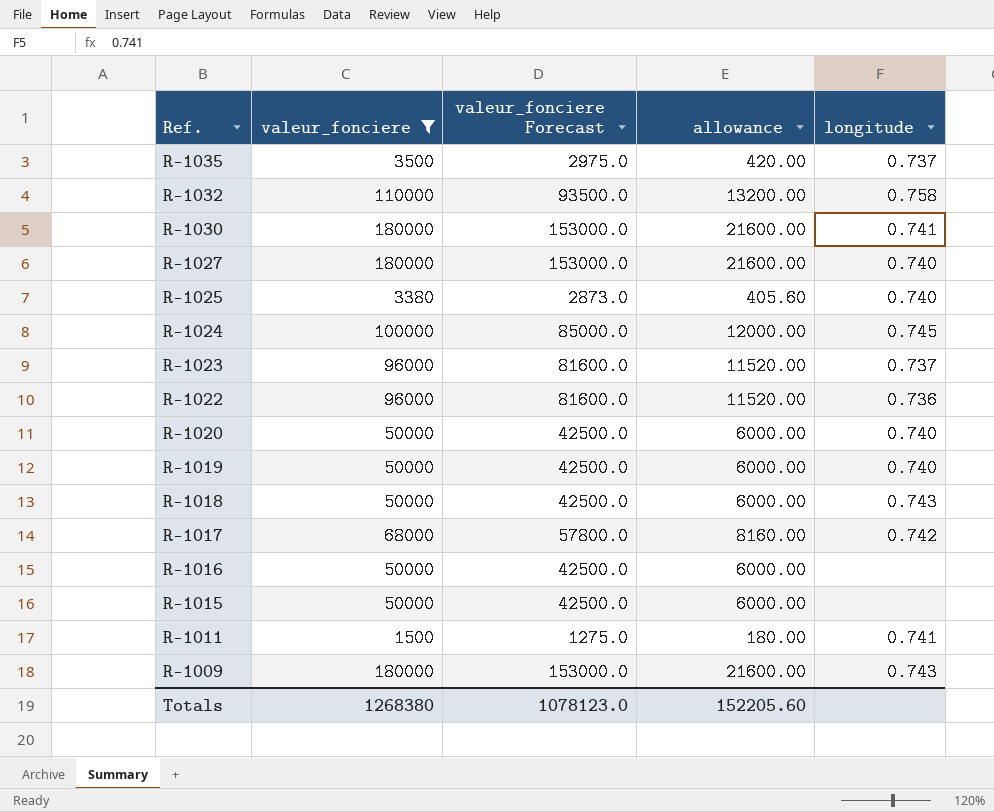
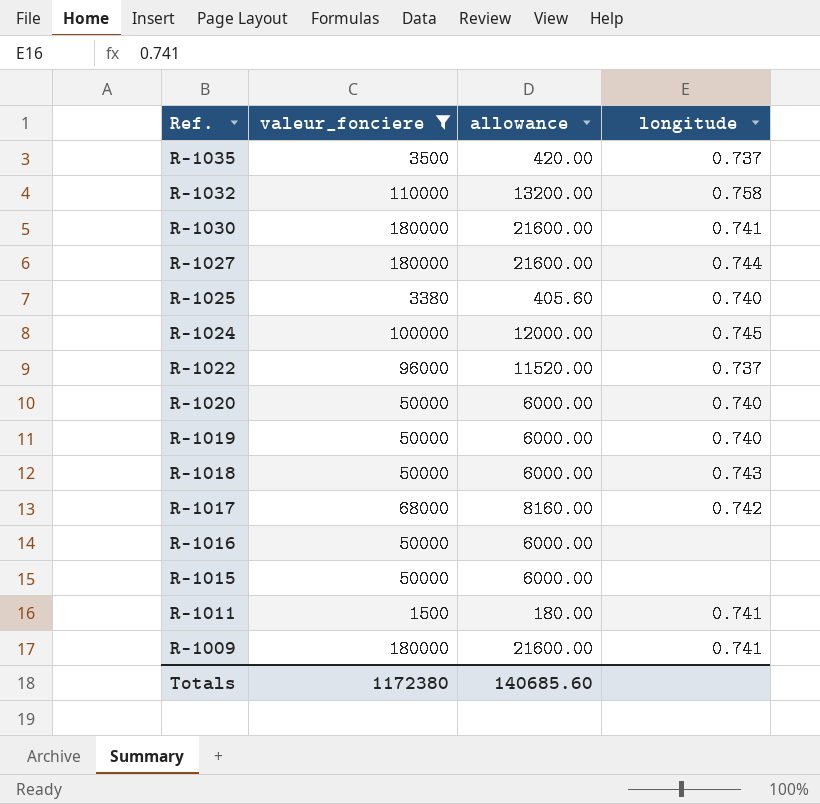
column valeur_fonciere Forecast | formula: [valeur_fonciere] * 0.85 -> none
row R-1023: 96000 | 81600.0 | 11520.00 | 0.737 -> none
R-1027 | longitude: 0.740 -> 0.744
R-1022 | longitude: 0.736 -> 0.737
R-1009 | longitude: 0.743 -> 0.741
Totals | valeur_fonciere: 1268380 -> 1172380
Totals | allowance: 152205.60 -> 140685.60

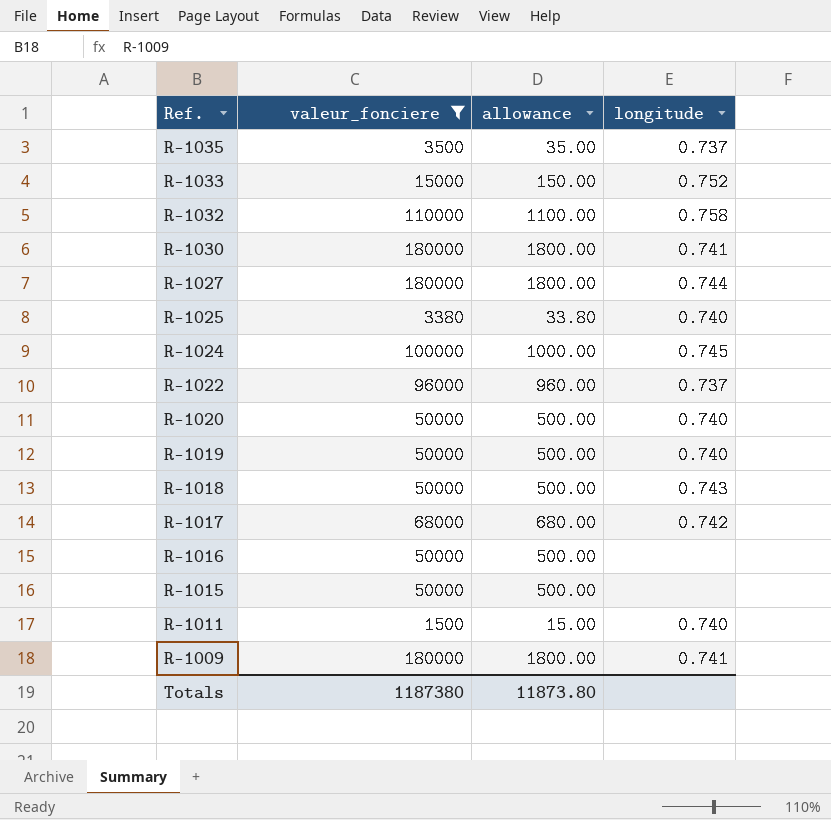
column allowance | formula: [valeur_fonciere] * 0.12 -> [valeur_fonciere] * 0.01
row R-1033: none -> 15000 | 150.00 | 0.752
R-1011 | longitude: 0.741 -> 0.740
Totals | valeur_fonciere: 1172380 -> 1187380
Totals | allowance: 140685.60 -> 11873.80

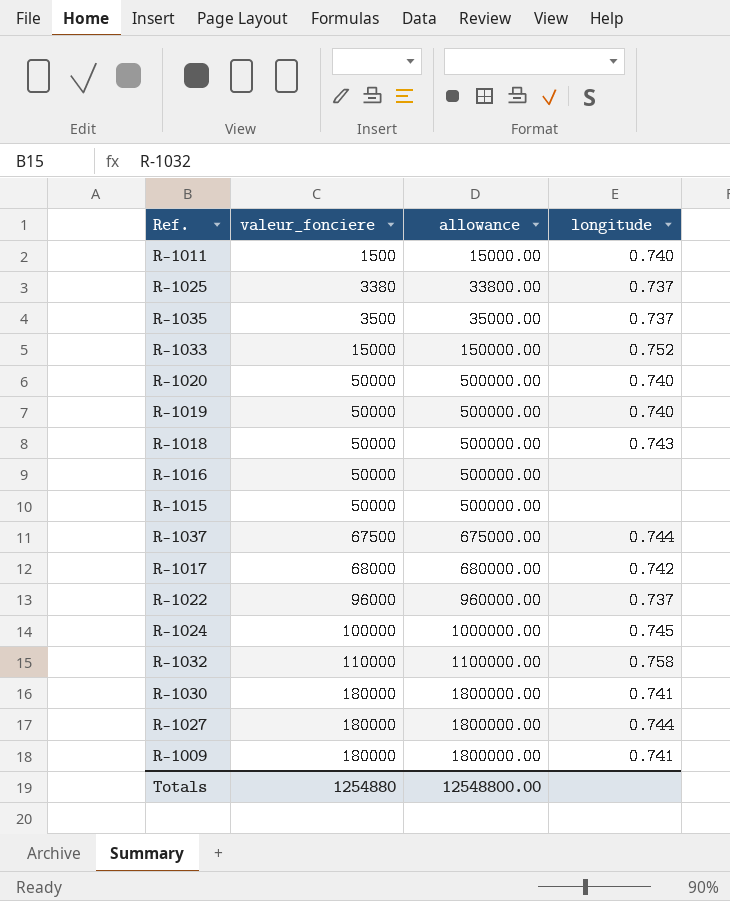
filter: valeur_fonciere != 67500 -> none
row order: Ref. descending -> valeur_fonciere ascending
column allowance | formula: [valeur_fonciere] * 0.01 -> [valeur_fonciere] * 10
R-1025 | longitude: 0.740 -> 0.737
Totals | valeur_fonciere: 1187380 -> 1254880
Totals | allowance: 11873.80 -> 12548800.00

